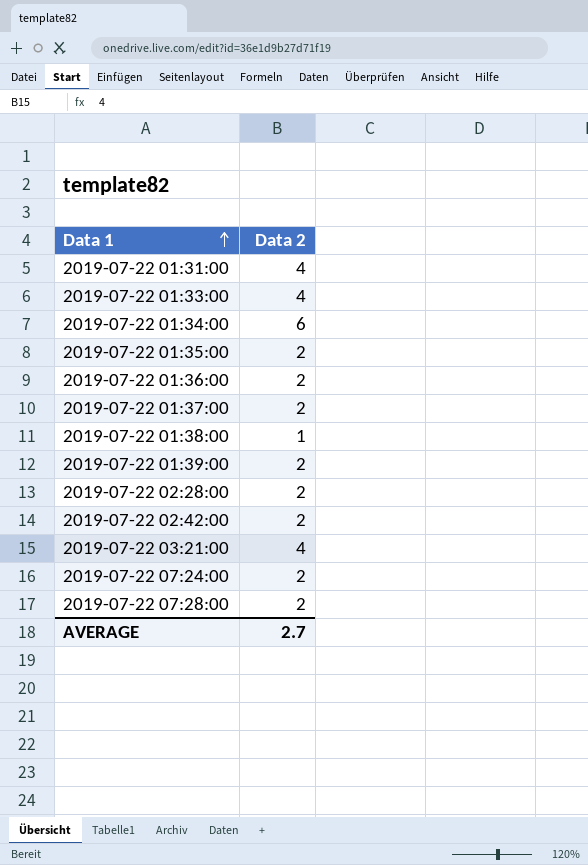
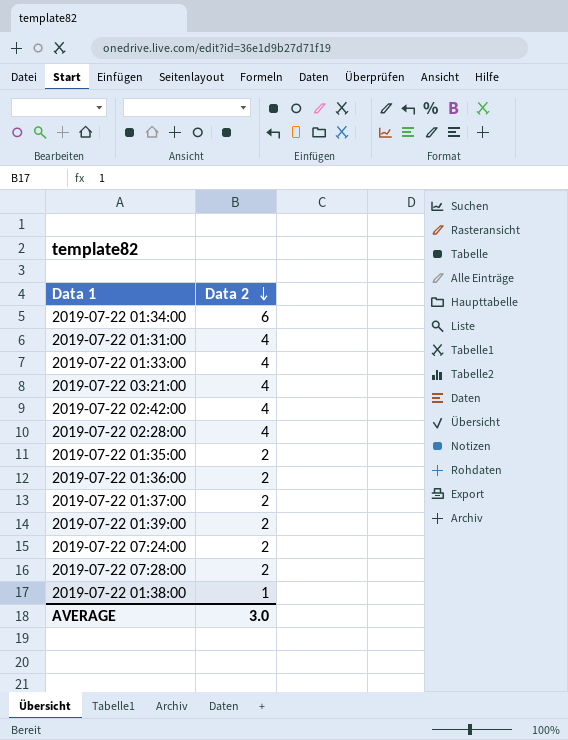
row order: Data 1 ascending -> Data 2 descending
2019-07-22 02:42:00 | Data 2: 2 -> 4
2019-07-22 02:28:00 | Data 2: 2 -> 4
AVERAGE | Data 2: 2.7 -> 3.0

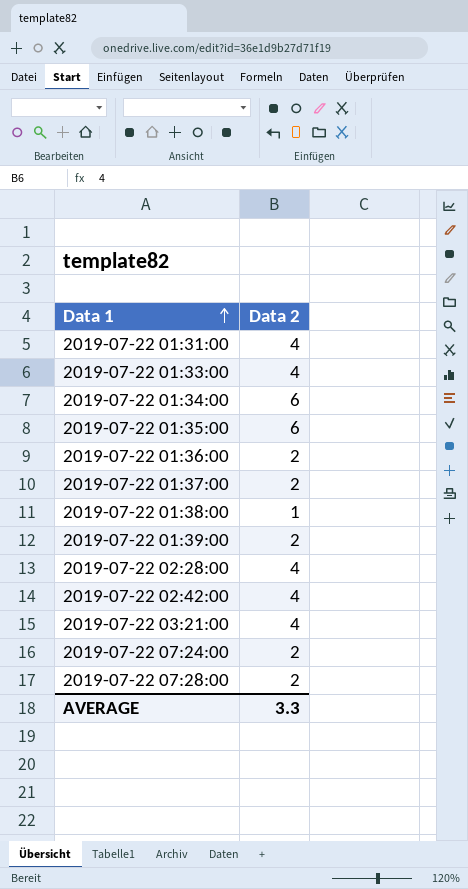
row order: Data 2 descending -> Data 1 ascending
2019-07-22 01:35:00 | Data 2: 2 -> 6
AVERAGE | Data 2: 3.0 -> 3.3

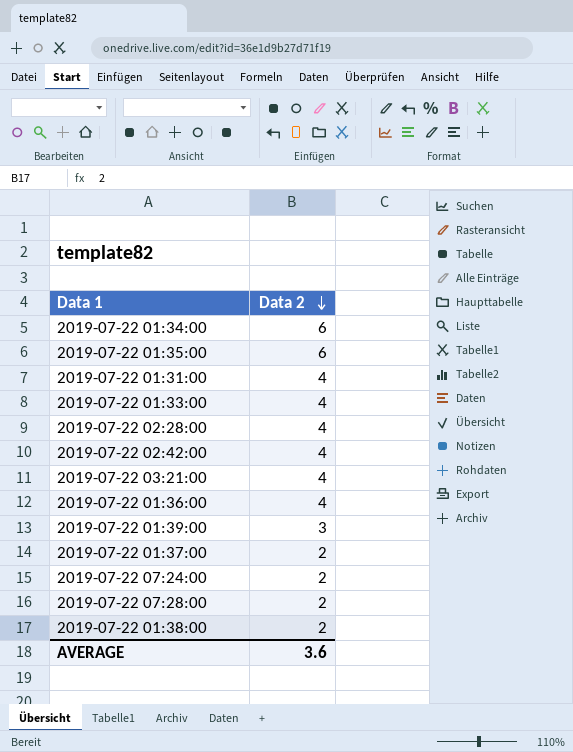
row order: Data 1 ascending -> Data 2 descending
2019-07-22 01:36:00 | Data 2: 2 -> 4
2019-07-22 01:39:00 | Data 2: 2 -> 3
2019-07-22 01:38:00 | Data 2: 1 -> 2
AVERAGE | Data 2: 3.3 -> 3.6

